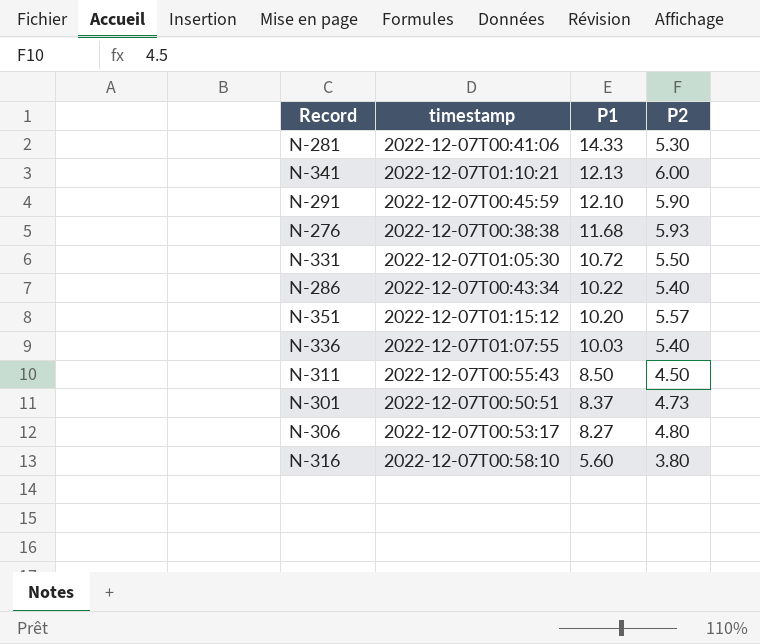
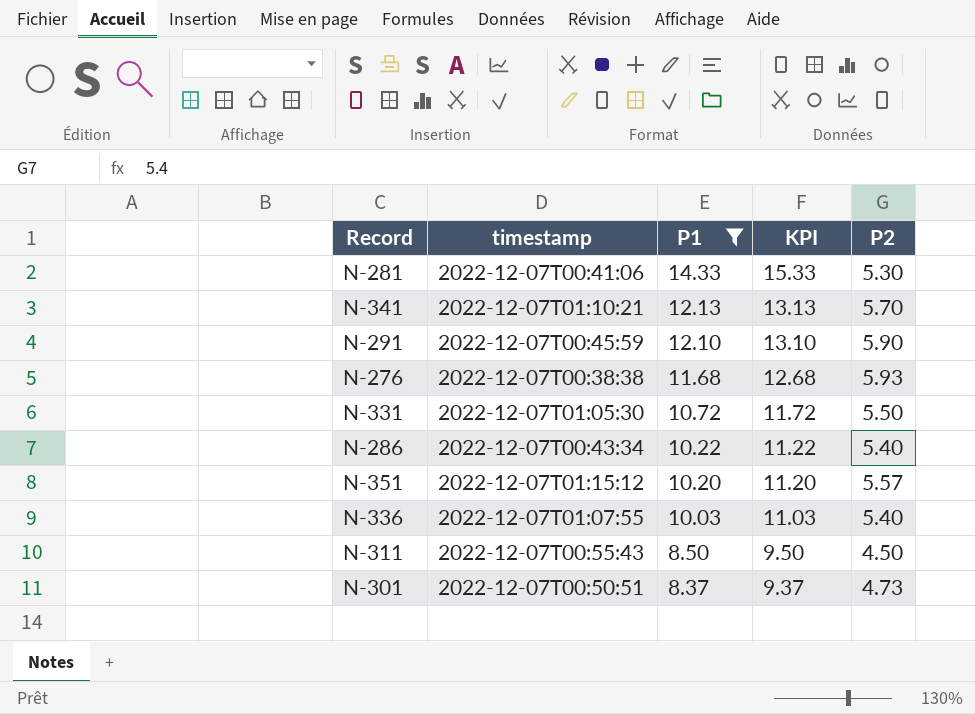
filter: none -> P1 >= 8.37
column KPI | formula: none -> [P1] + 1
N-341 | P2: 6.00 -> 5.70

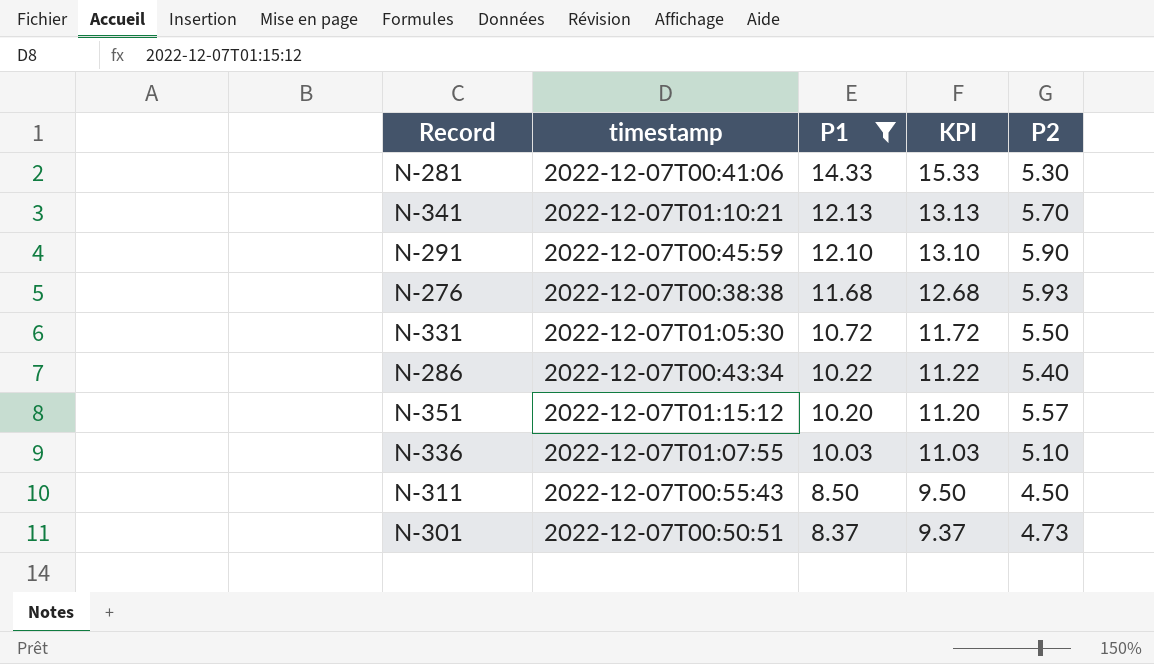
N-336 | P2: 5.40 -> 5.10

